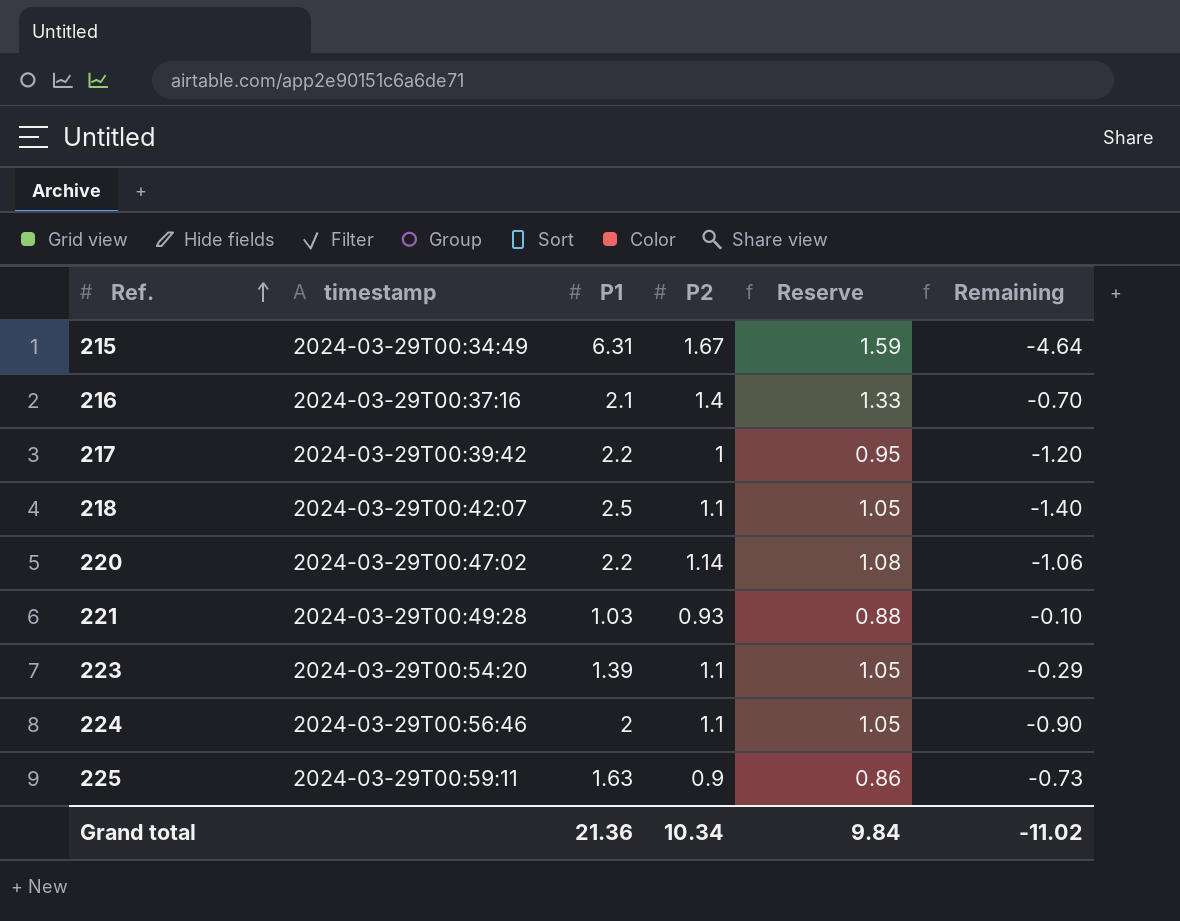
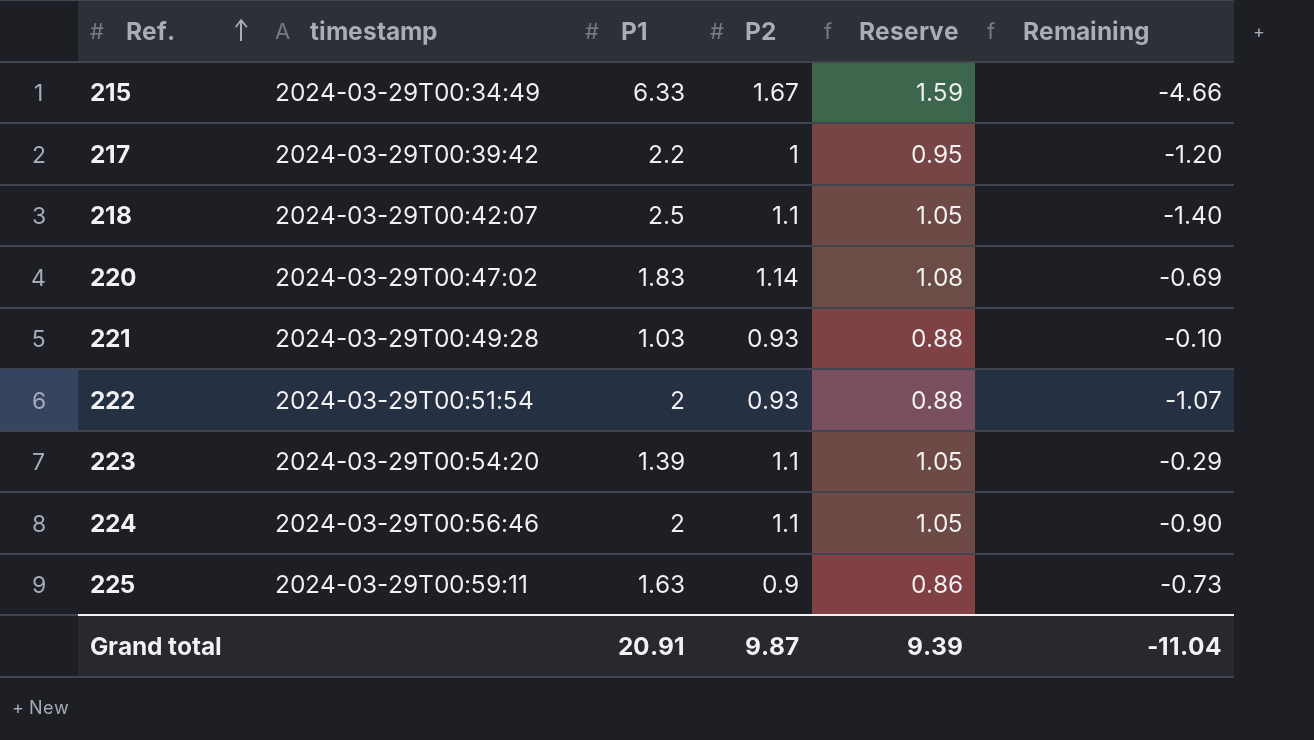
row 216: 2024-03-29T00:37:16 | 2.1 | 1.4 | 1.33 | -0.70 -> none
215 | P1: 6.31 -> 6.33
215 | Remaining: -4.64 -> -4.66
220 | P1: 2.2 -> 1.83
220 | Remaining: -1.06 -> -0.69
row 222: none -> 2024-03-29T00:51:54 | 2 | 0.93 | 0.88 | -1.07
Grand total | P1: 21.36 -> 20.91
Grand total | P2: 10.34 -> 9.87
Grand total | Reserve: 9.84 -> 9.39
Grand total | Remaining: -11.02 -> -11.04

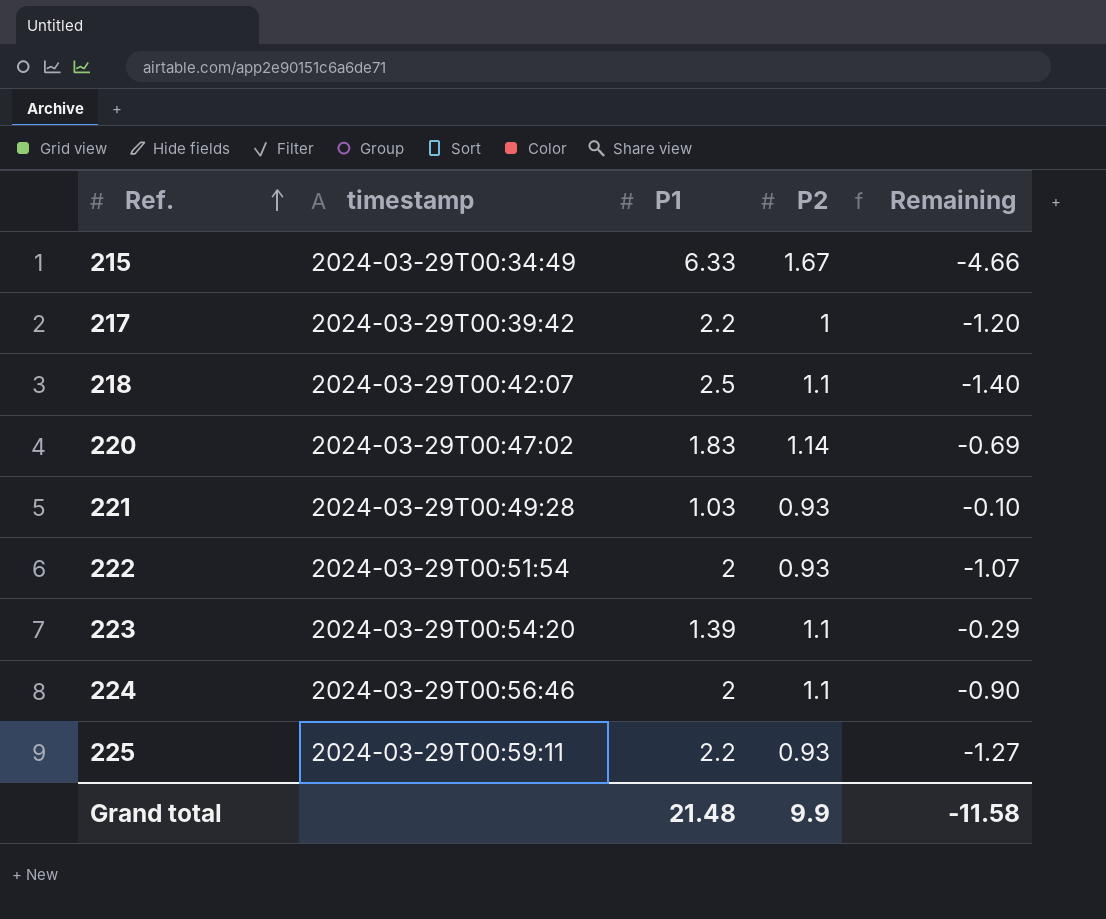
column Reserve | formula: [P2] * 0.95 -> none
225 | P1: 1.63 -> 2.2
225 | P2: 0.9 -> 0.93
225 | Remaining: -0.73 -> -1.27
Grand total | P1: 20.91 -> 21.48
Grand total | P2: 9.87 -> 9.9
Grand total | Remaining: -11.04 -> -11.58

